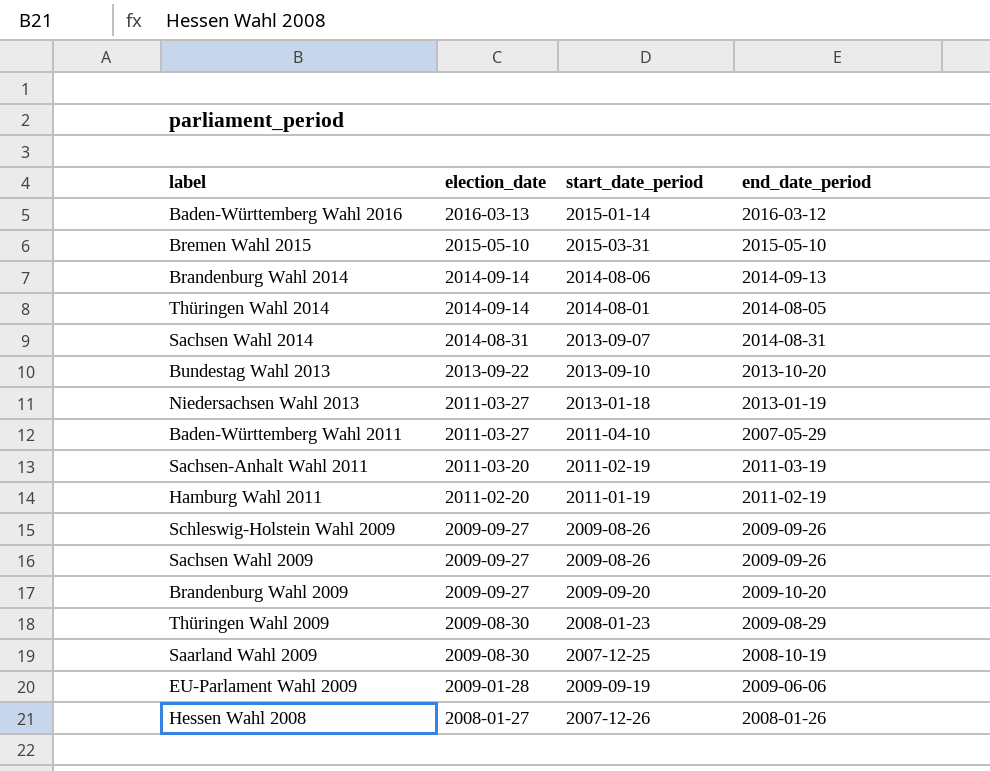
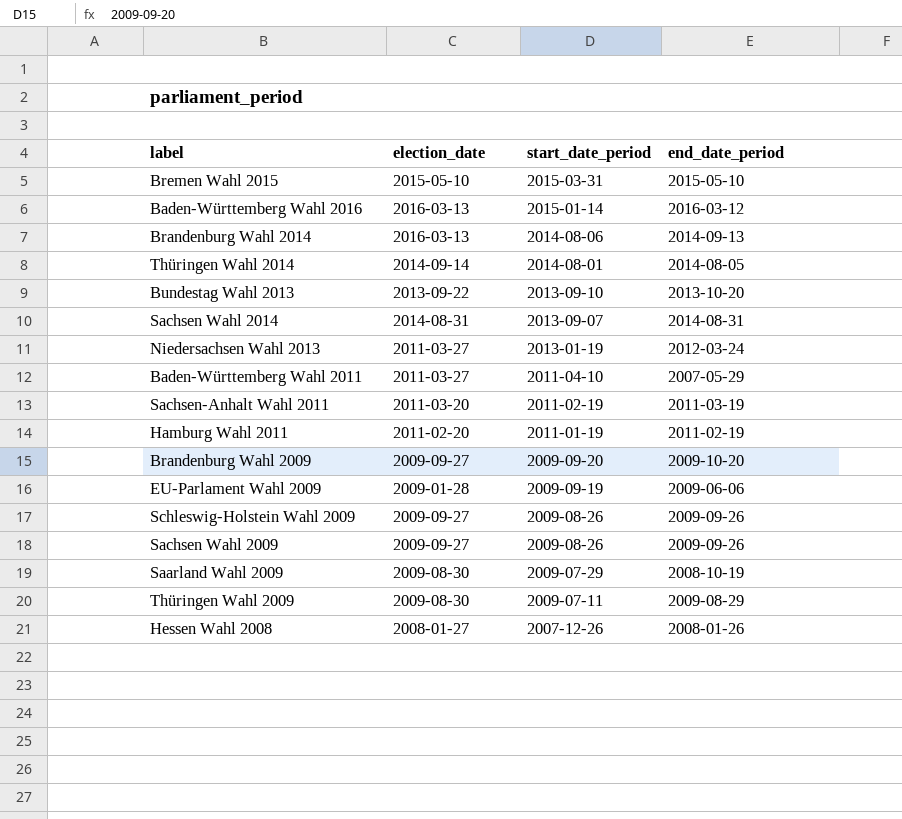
row order: election_date descending -> start_date_period descending
Brandenburg Wahl 2014 | election_date: 2014-09-14 -> 2016-03-13
Niedersachsen Wahl 2013 | start_date_period: 2013-01-18 -> 2013-01-19
Niedersachsen Wahl 2013 | end_date_period: 2013-01-19 -> 2012-03-24
Saarland Wahl 2009 | start_date_period: 2007-12-25 -> 2009-07-29
Thüringen Wahl 2009 | start_date_period: 2008-01-23 -> 2009-07-11

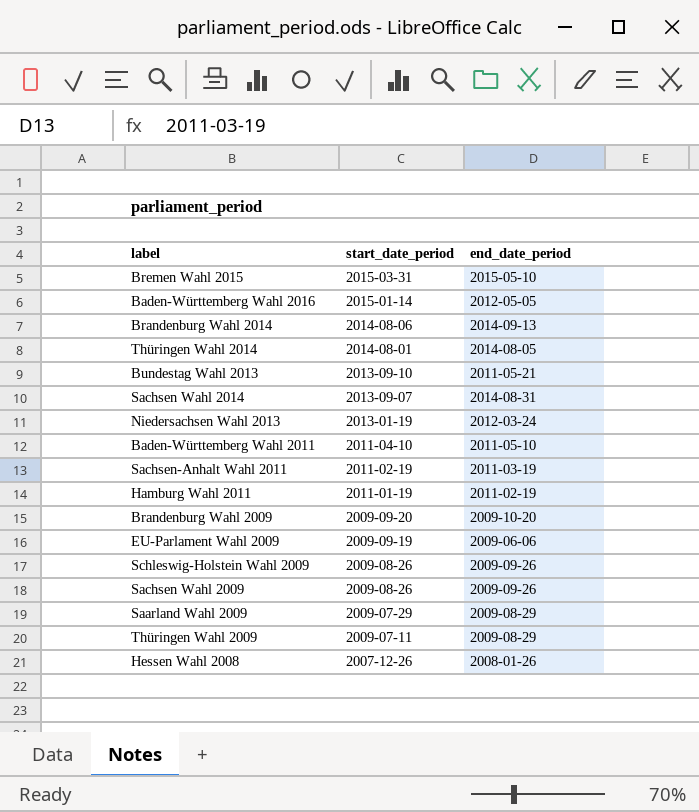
column election_date | position: 2 -> none
Baden-Württemberg Wahl 2016 | end_date_period: 2016-03-12 -> 2012-05-05
Bundestag Wahl 2013 | end_date_period: 2013-10-20 -> 2011-05-21
Baden-Württemberg Wahl 2011 | end_date_period: 2007-05-29 -> 2011-05-10
Saarland Wahl 2009 | end_date_period: 2008-10-19 -> 2009-08-29

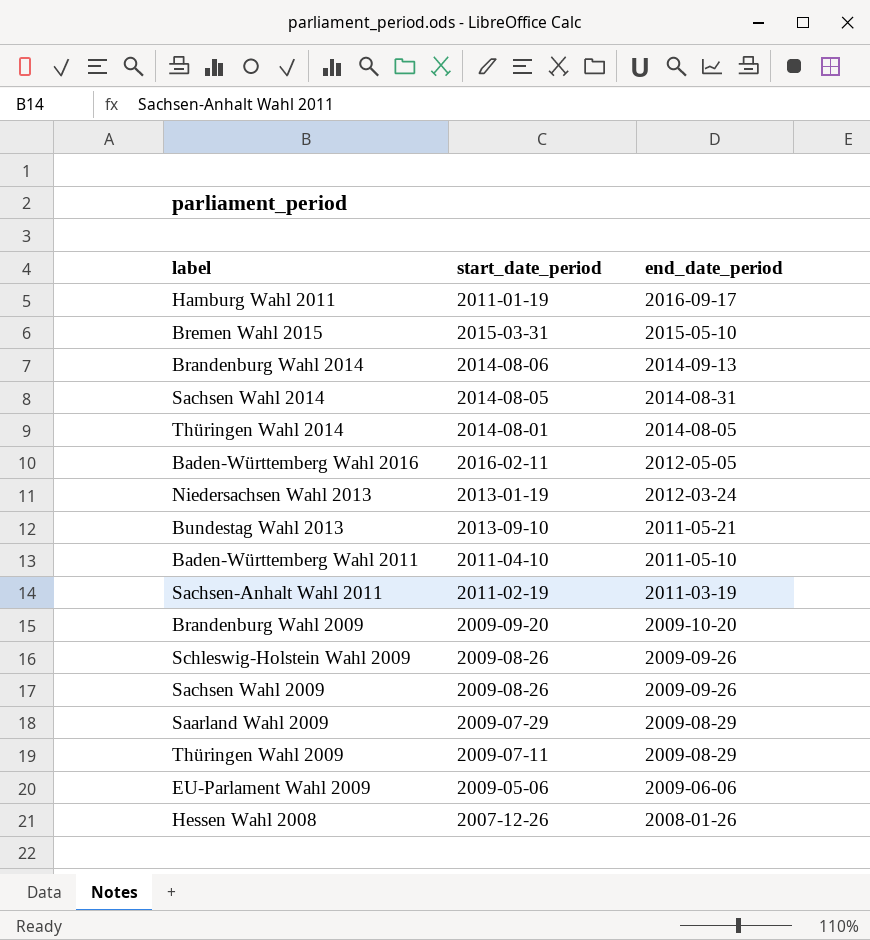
row order: start_date_period descending -> end_date_period descending
Hamburg Wahl 2011 | end_date_period: 2011-02-19 -> 2016-09-17
Sachsen Wahl 2014 | start_date_period: 2013-09-07 -> 2014-08-05
Baden-Württemberg Wahl 2016 | start_date_period: 2015-01-14 -> 2016-02-11
EU-Parlament Wahl 2009 | start_date_period: 2009-09-19 -> 2009-05-06

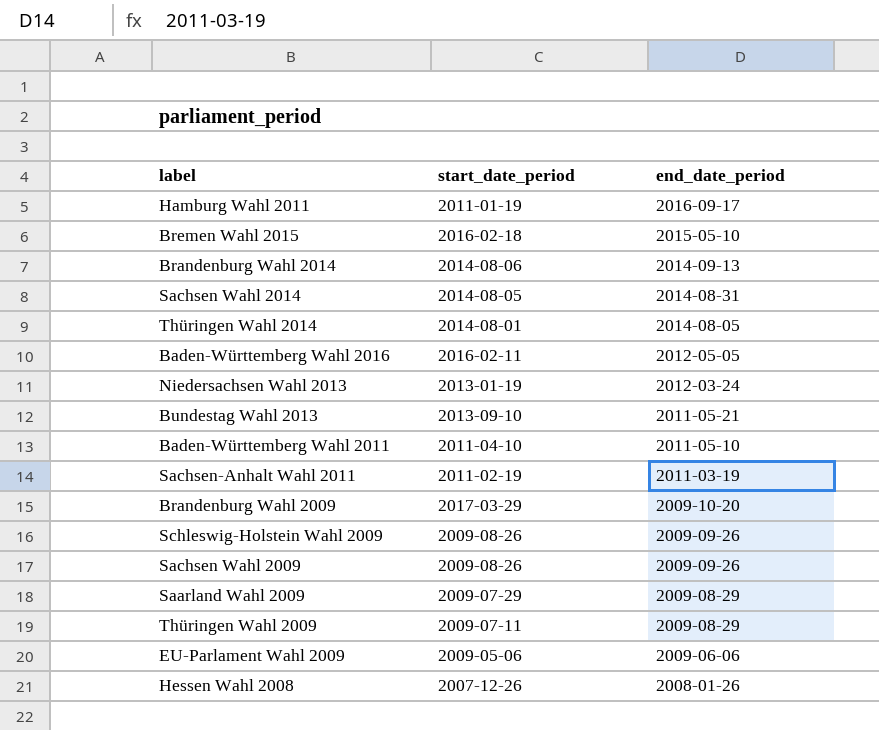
Bremen Wahl 2015 | start_date_period: 2015-03-31 -> 2016-02-18
Brandenburg Wahl 2009 | start_date_period: 2009-09-20 -> 2017-03-29

